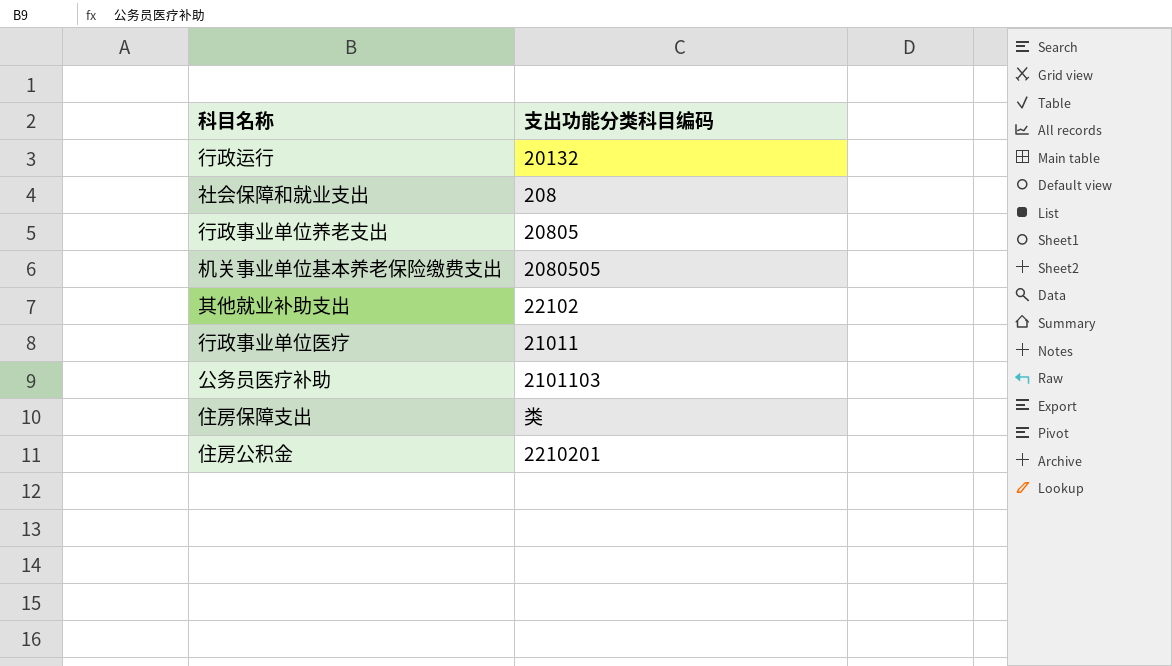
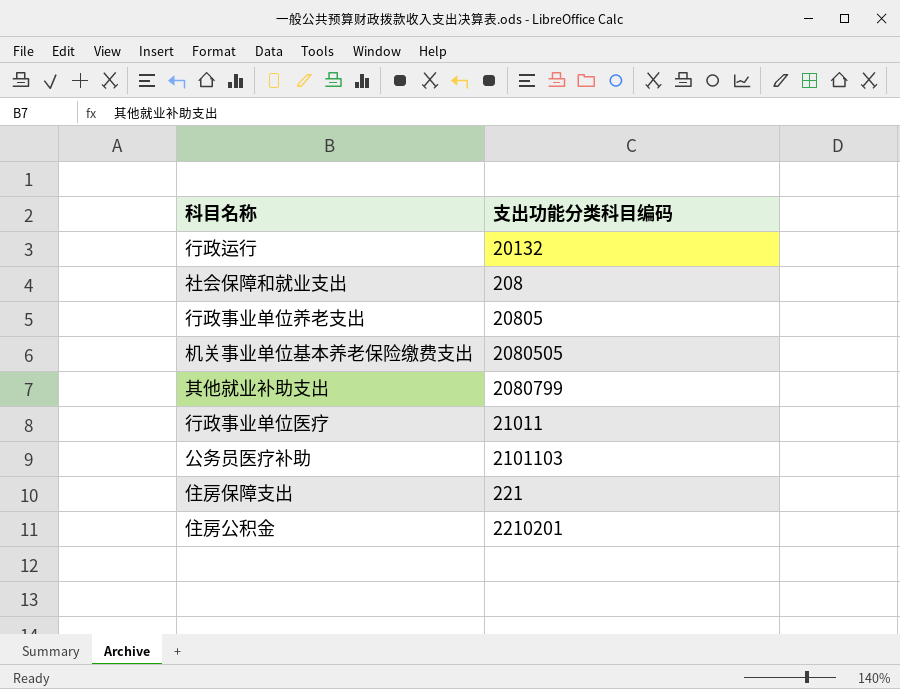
其他就业补助支出 | 支出功能分类科目编码: 22102 -> 2080799
住房保障支出 | 支出功能分类科目编码: 类 -> 221

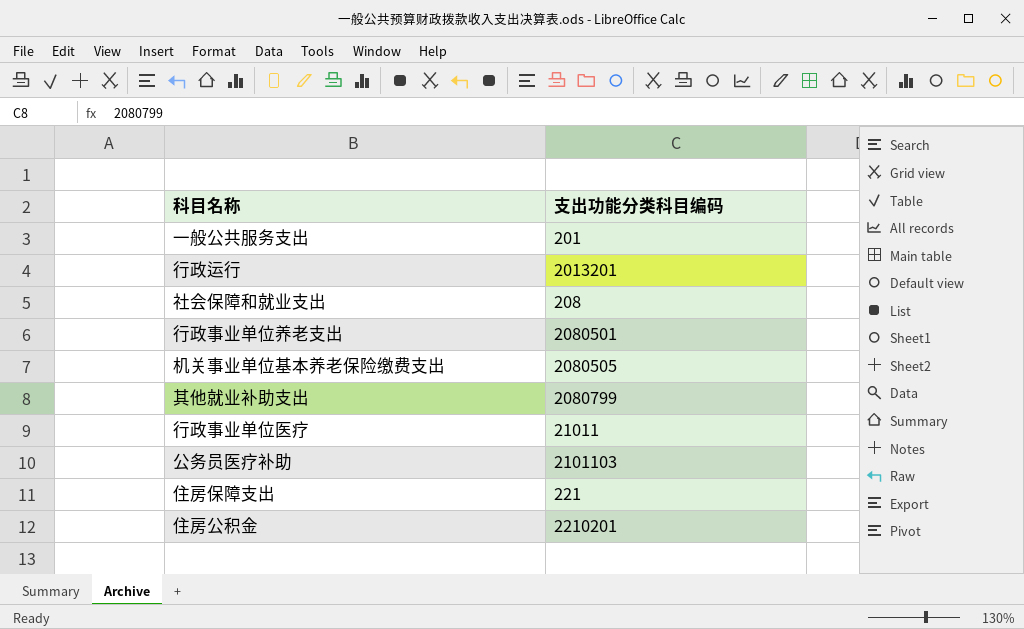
row 一般公共服务支出: none -> 201
行政运行 | 支出功能分类科目编码: 20132 -> 2013201
行政事业单位养老支出 | 支出功能分类科目编码: 20805 -> 2080501

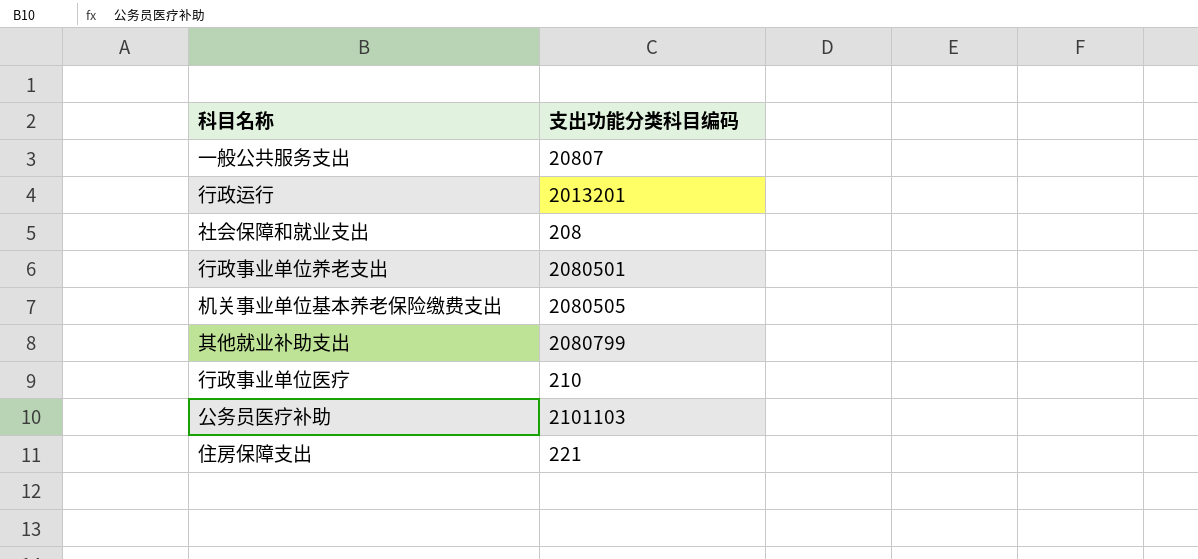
row 住房公积金: 2210201 -> none
一般公共服务支出 | 支出功能分类科目编码: 201 -> 20807
行政事业单位医疗 | 支出功能分类科目编码: 21011 -> 210

